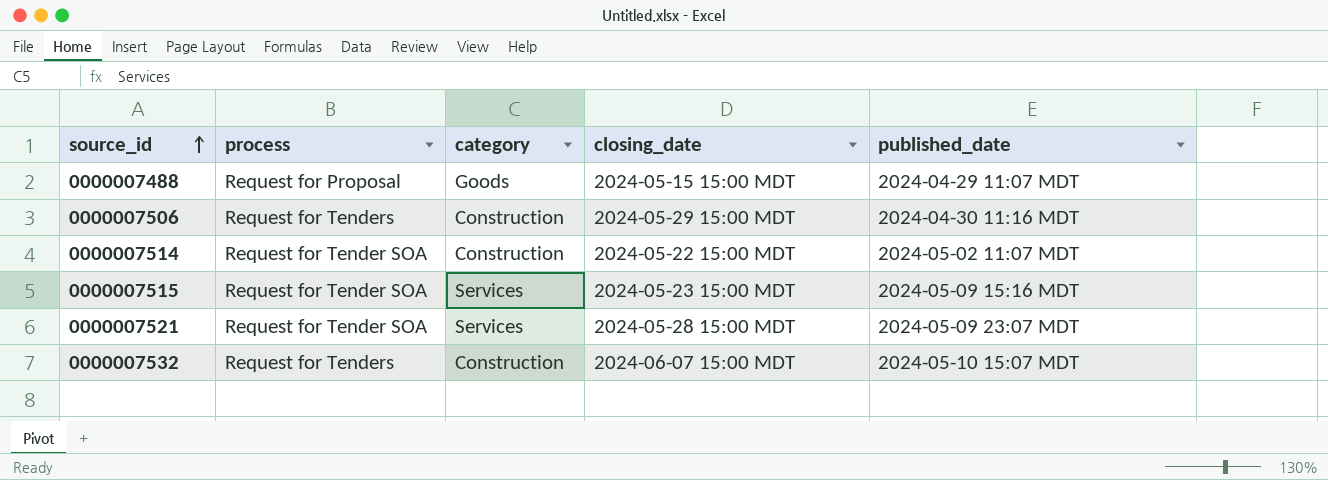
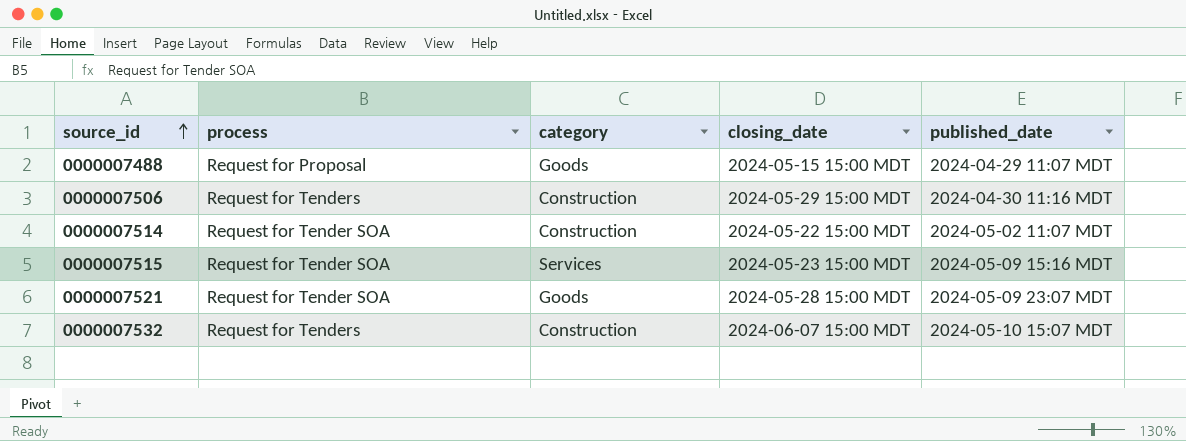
0000007521 | category: Services -> Goods

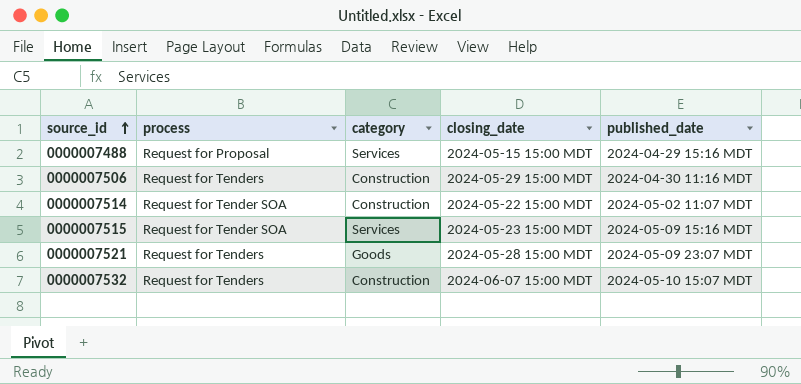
0000007488 | category: Goods -> Services
0000007488 | published_date: 2024-04-29 11:07 MDT -> 2024-04-29 15:16 MDT
0000007521 | process: Request for Tender SOA -> Request for Tenders

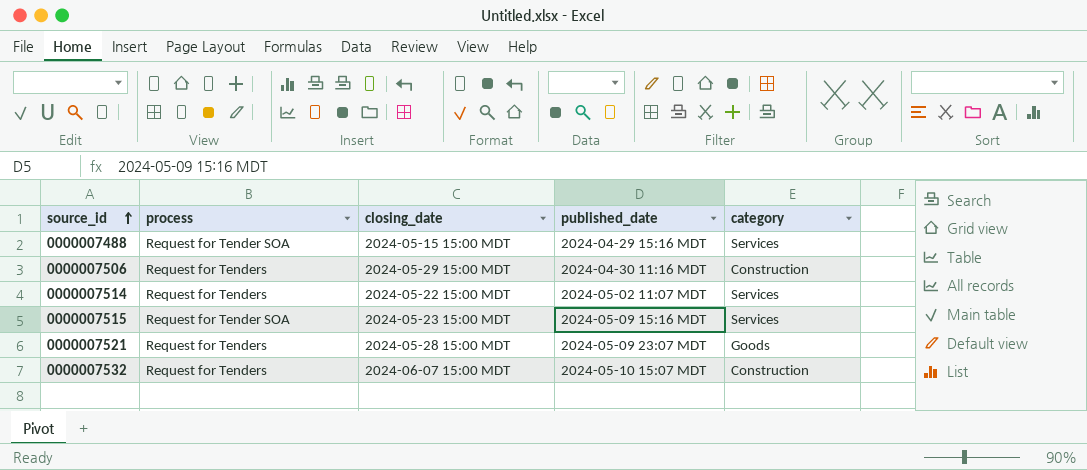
column category | position: 3 -> 5
0000007488 | process: Request for Proposal -> Request for Tender SOA
0000007514 | process: Request for Tender SOA -> Request for Tenders
0000007514 | category: Construction -> Services

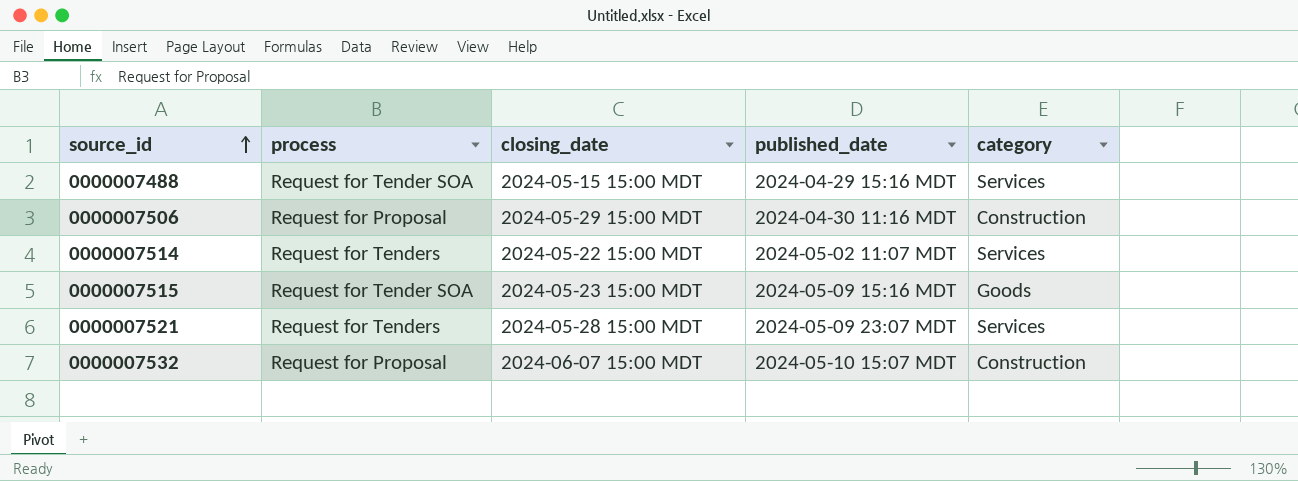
0000007506 | process: Request for Tenders -> Request for Proposal
0000007515 | category: Services -> Goods
0000007521 | category: Goods -> Services
0000007532 | process: Request for Tenders -> Request for Proposal

